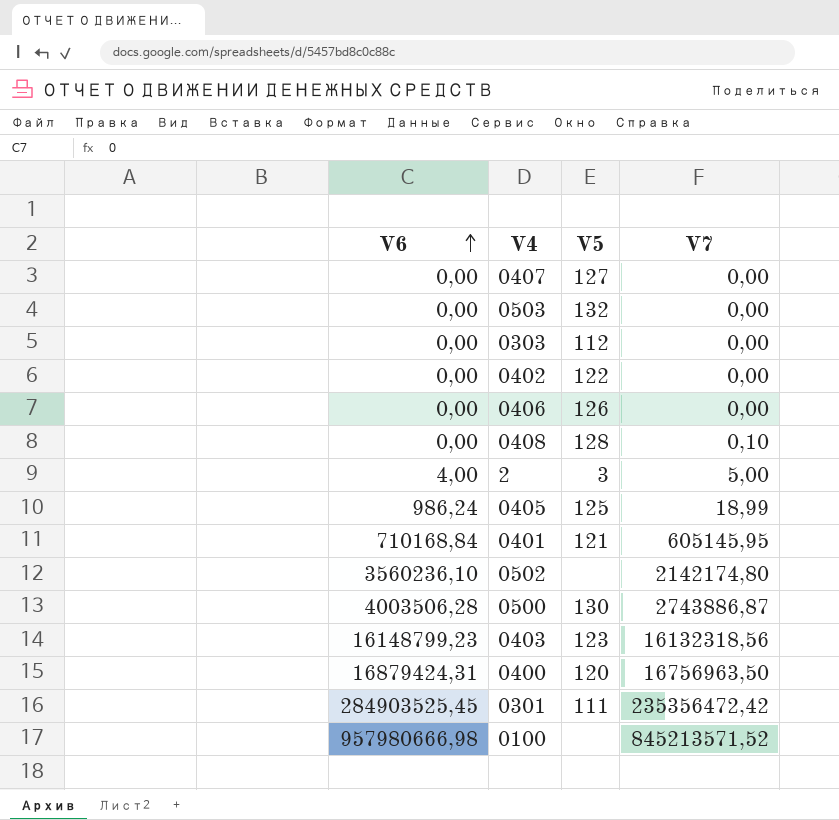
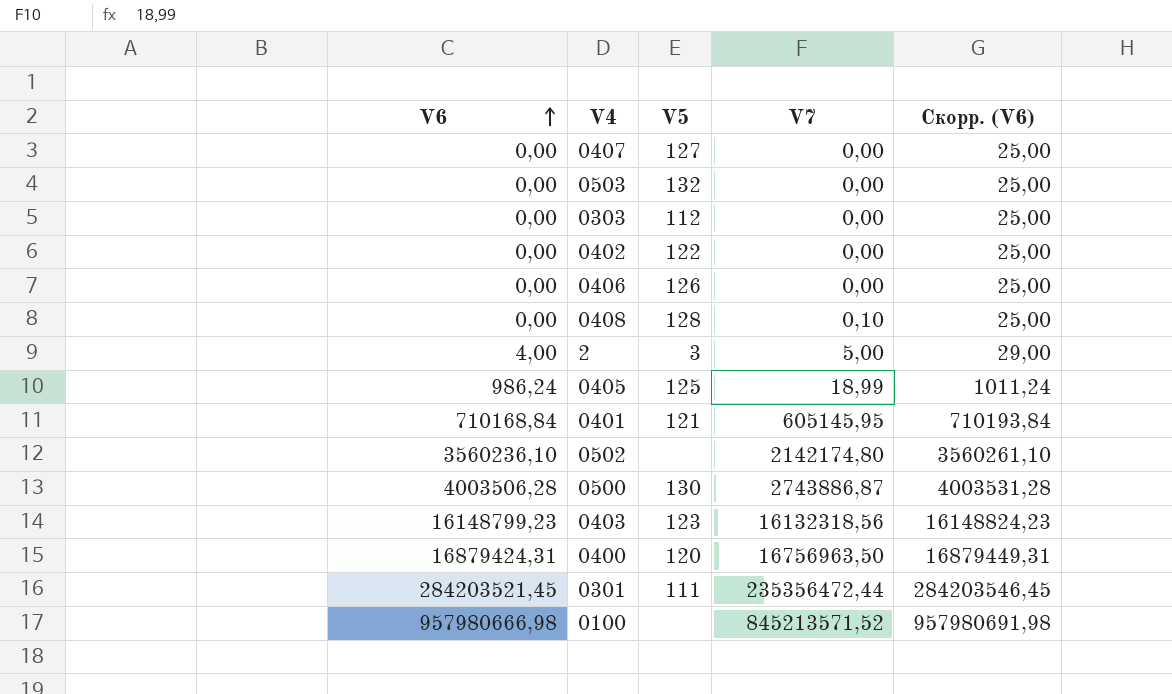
column Скорр. (V6) | formula: none -> [V6] + 25
0301 | V6: 284903525,45 -> 284203521,45
0301 | V7: 235356472,42 -> 235356472,44

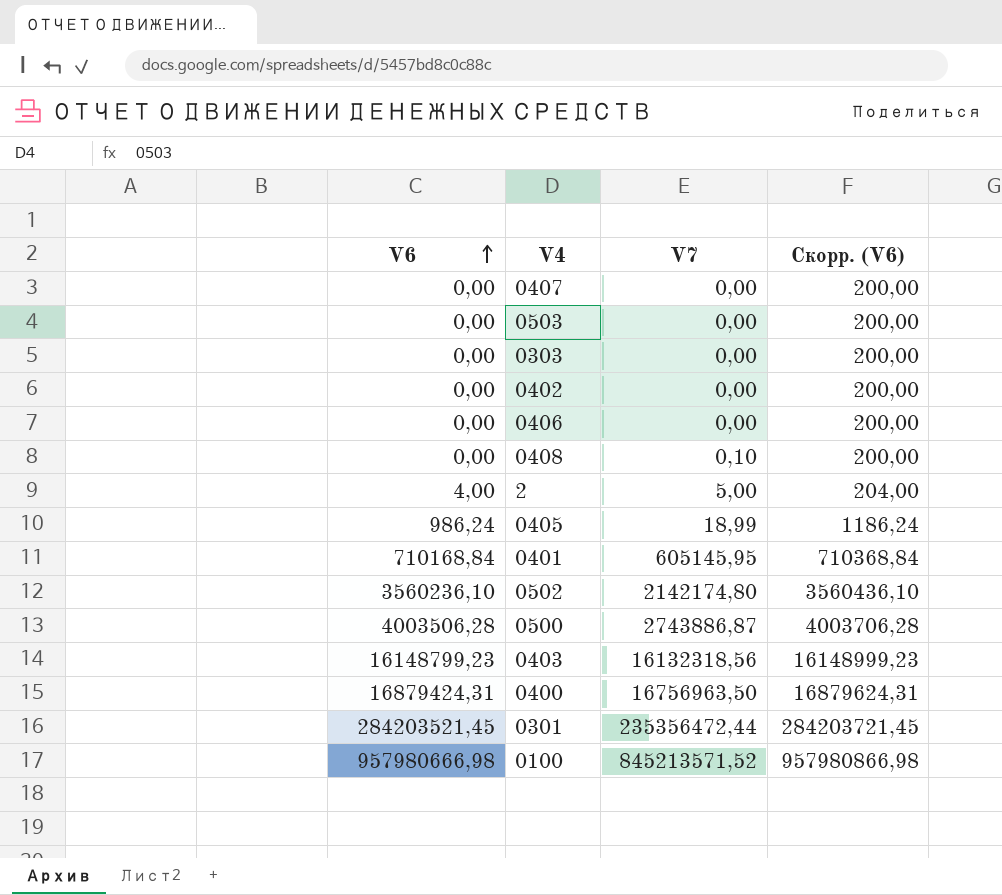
column V5 | position: 3 -> none
column Скорр. (V6) | formula: [V6] + 25 -> [V6] + 200

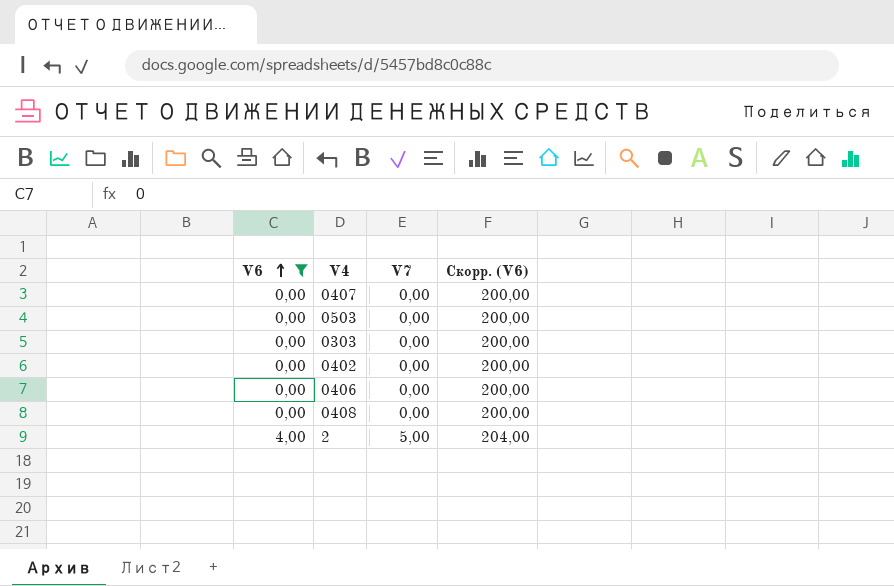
filter: none -> V6 <= 4,00
0408 | V7: 0,10 -> 0,00

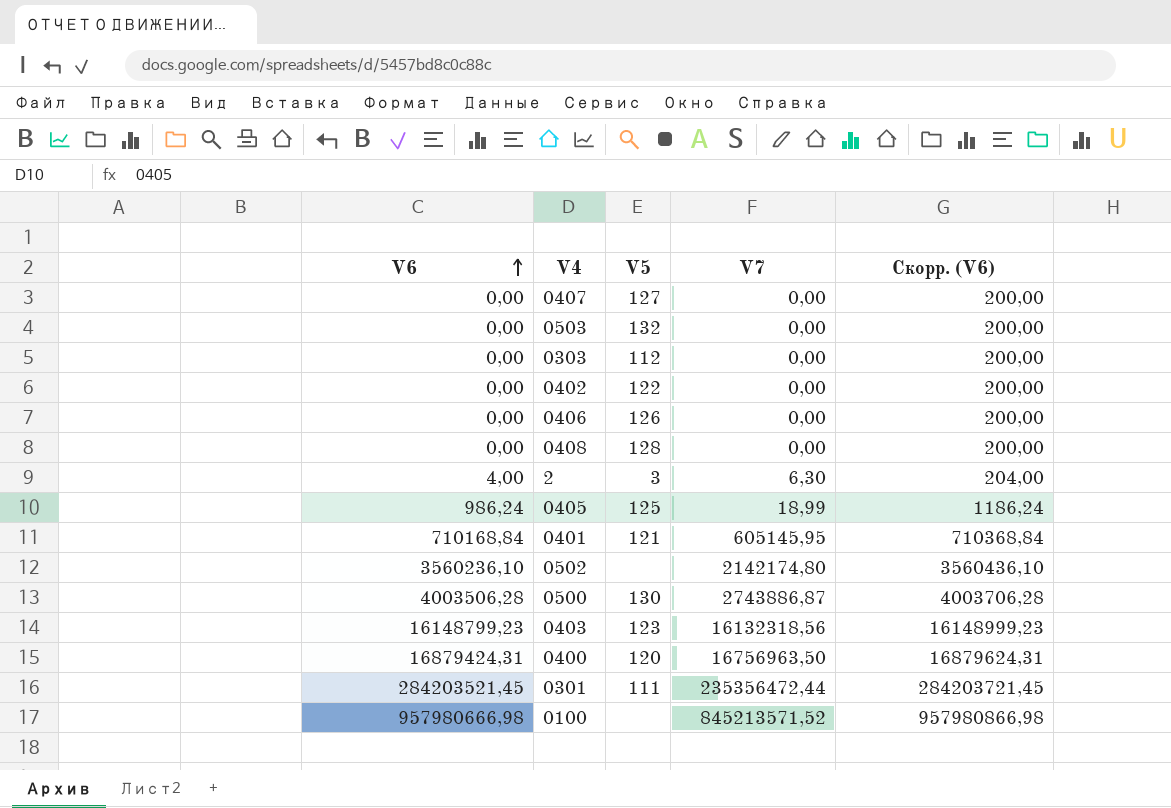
filter: V6 <= 4,00 -> none
column V5 | position: none -> 3
2 | V7: 5,00 -> 6,30

